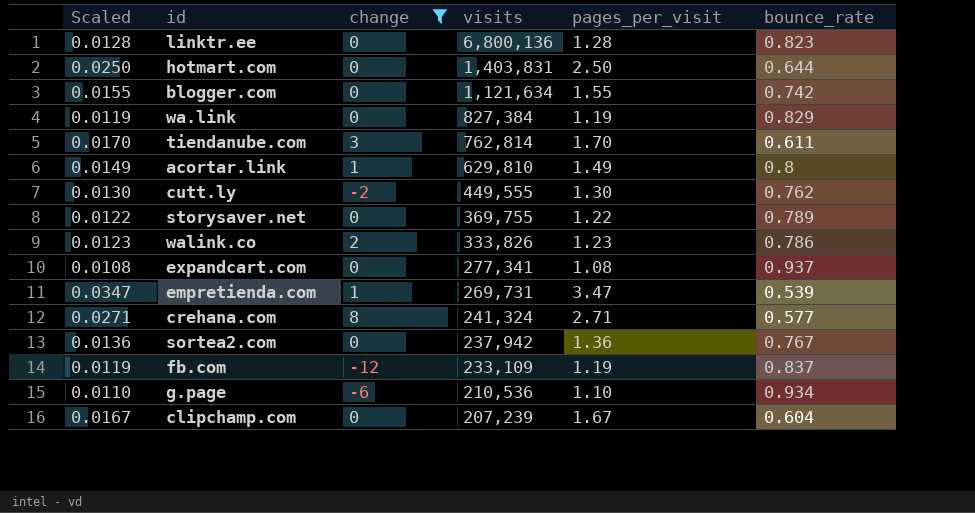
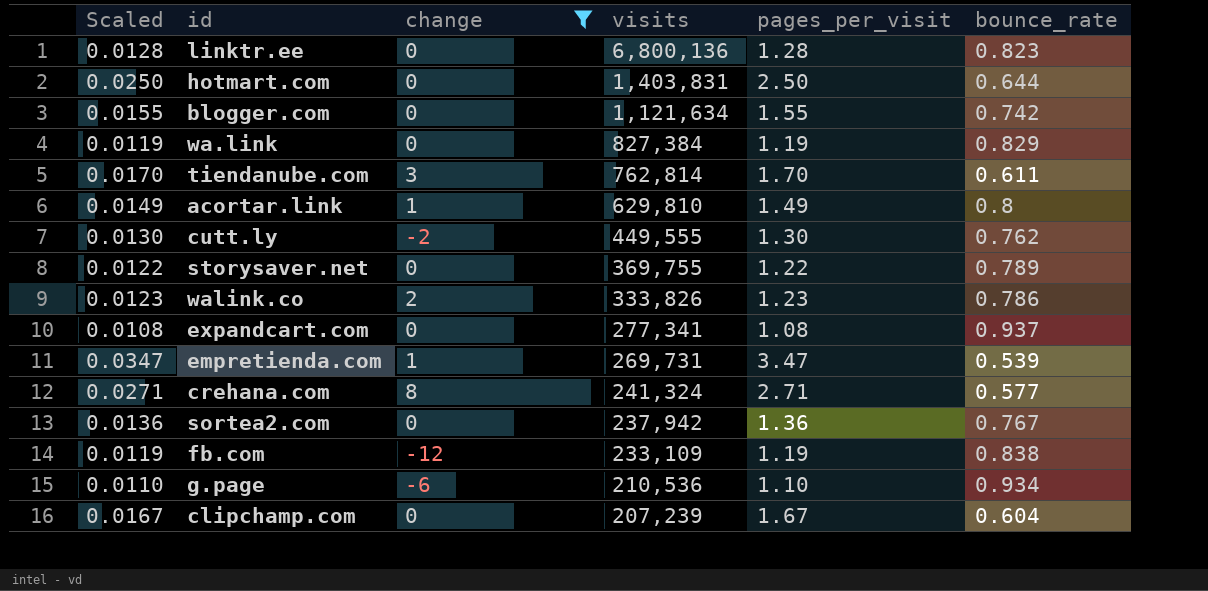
fb.com | bounce_rate: 0.837 -> 0.838

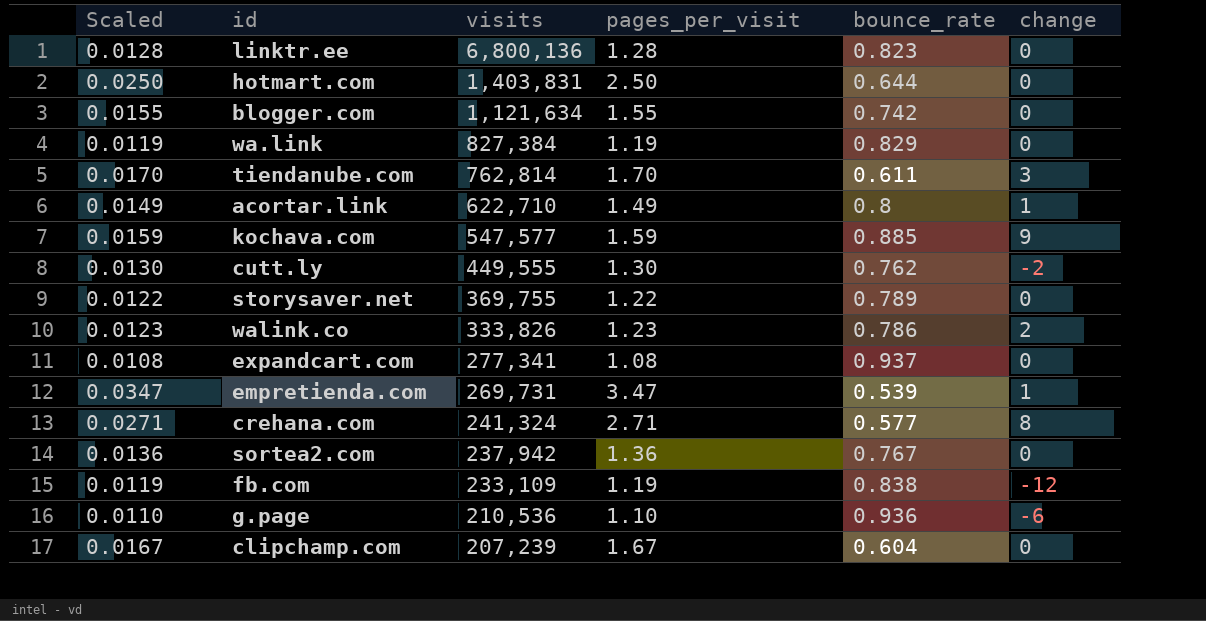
filter: change != 9 -> none
column change | position: 3 -> 6
acortar.link | visits: 629,810 -> 622,710
g.page | bounce_rate: 0.934 -> 0.936

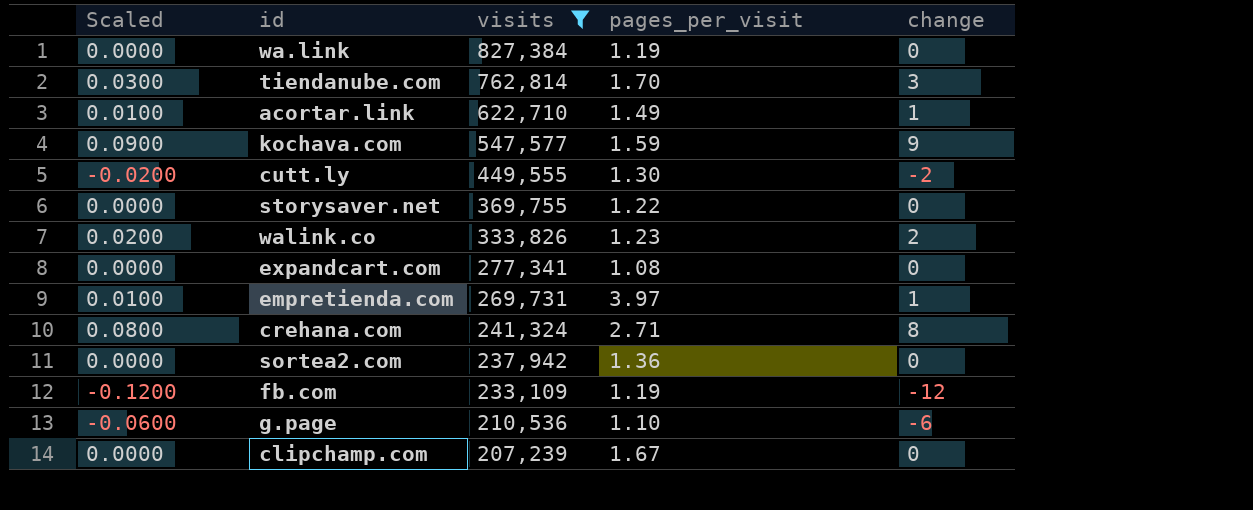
filter: none -> visits <= 827,384
column bounce_rate | position: 5 -> none
column Scaled | formula: [pages_per_visit] * 0.01 -> [change] * 0.01
empretienda.com | pages_per_visit: 3.47 -> 3.97

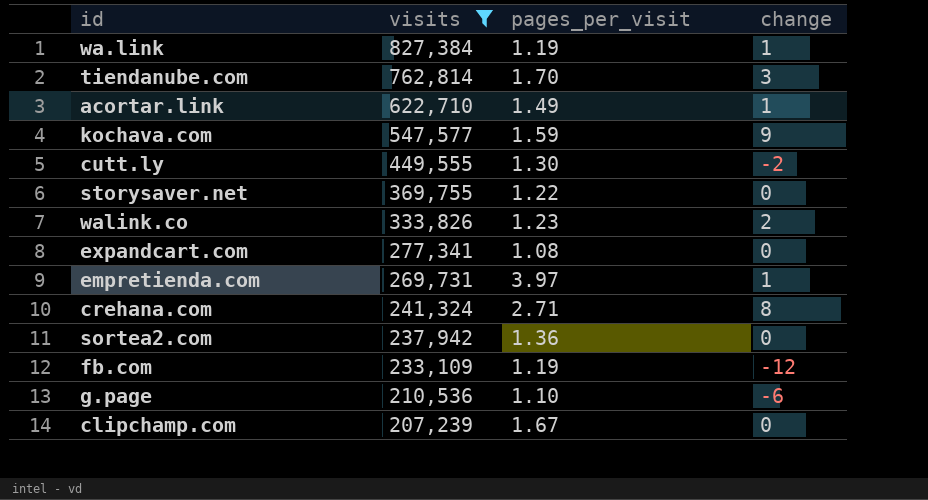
column Scaled | formula: [change] * 0.01 -> none
wa.link | change: 0 -> 1

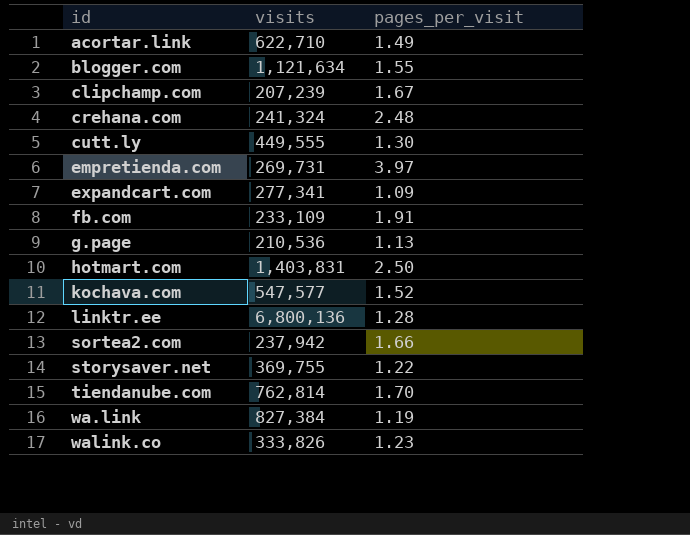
filter: visits <= 827,384 -> none
row order: visits descending -> id ascending
column change | position: 4 -> none
crehana.com | pages_per_visit: 2.71 -> 2.48
expandcart.com | pages_per_visit: 1.08 -> 1.09
fb.com | pages_per_visit: 1.19 -> 1.91
g.page | pages_per_visit: 1.10 -> 1.13
kochava.com | pages_per_visit: 1.59 -> 1.52
sortea2.com | pages_per_visit: 1.36 -> 1.66

